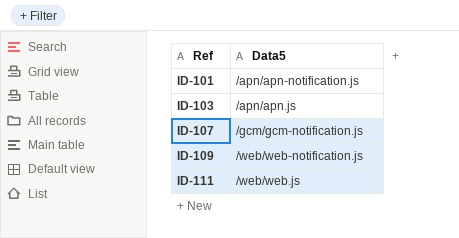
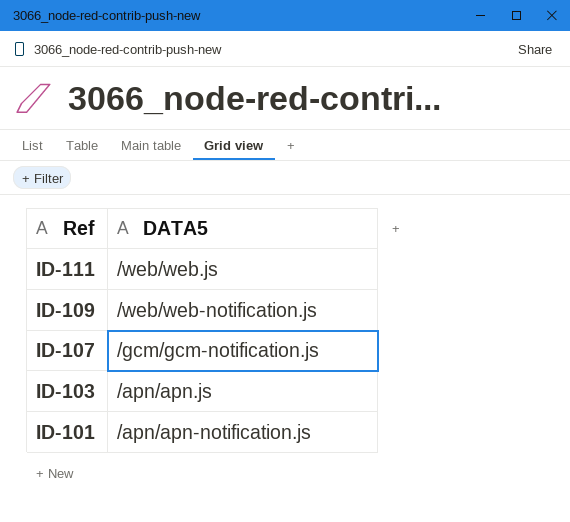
row order: Ref ascending -> Ref descending
column name: Data5 -> DATA5

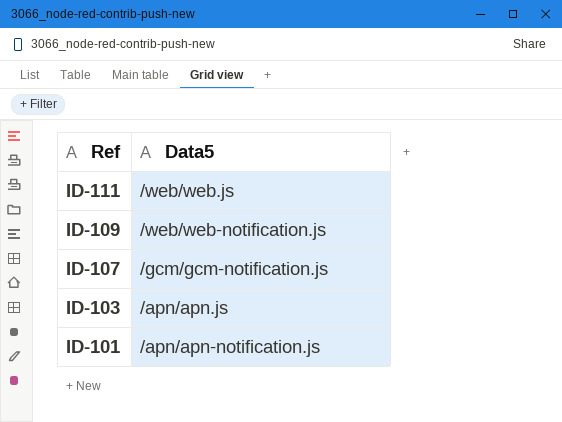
column name: DATA5 -> Data5

